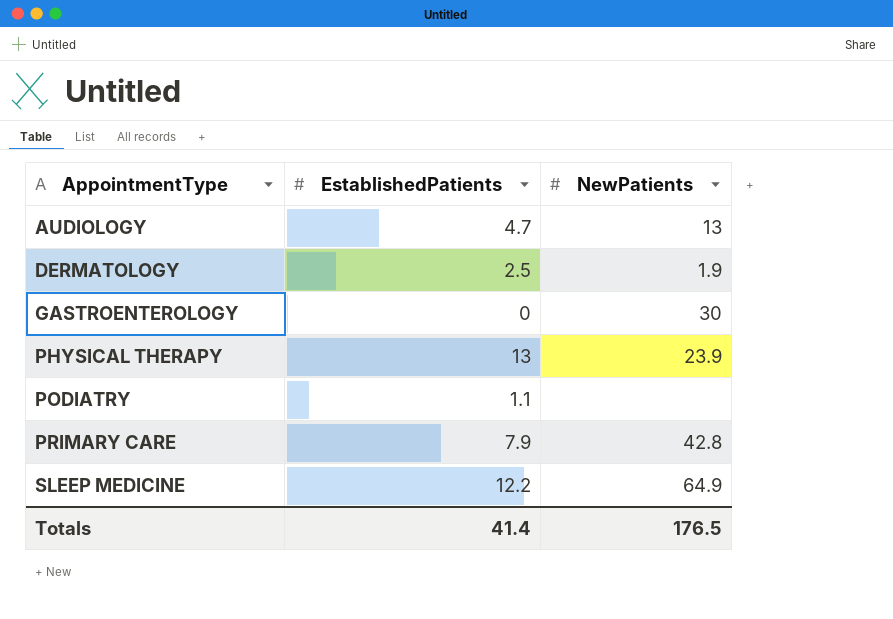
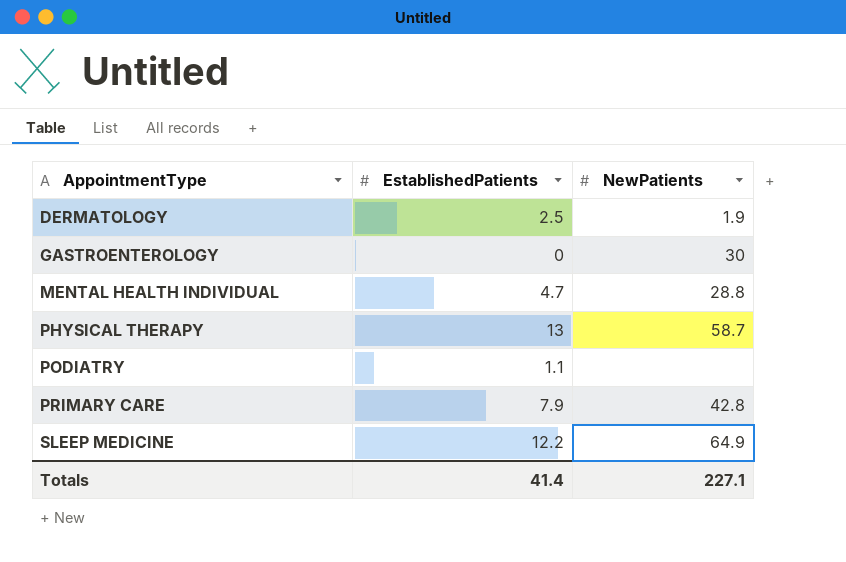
row AUDIOLOGY: 4.7 | 13 -> none
row MENTAL HEALTH INDIVIDUAL: none -> 4.7 | 28.8
PHYSICAL THERAPY | NewPatients: 23.9 -> 58.7
Totals | NewPatients: 176.5 -> 227.1

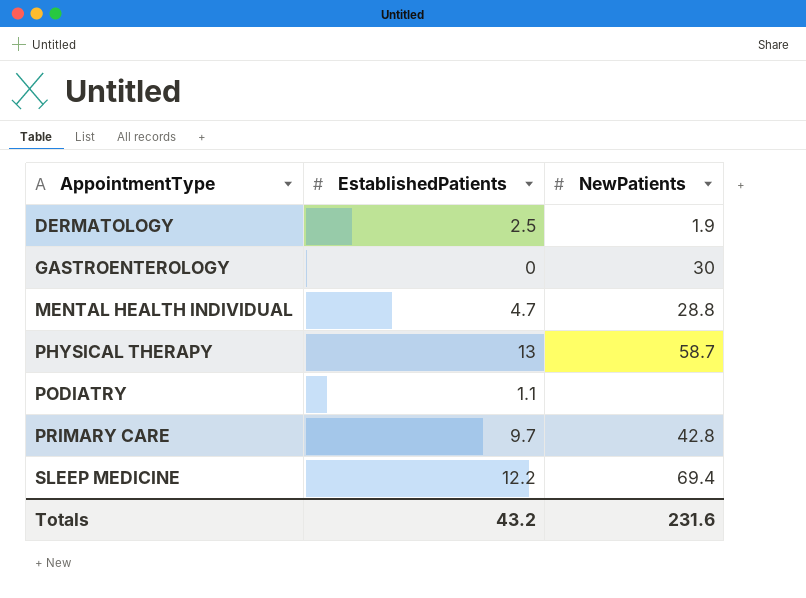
PRIMARY CARE | EstablishedPatients: 7.9 -> 9.7
SLEEP MEDICINE | NewPatients: 64.9 -> 69.4
Totals | EstablishedPatients: 41.4 -> 43.2
Totals | NewPatients: 227.1 -> 231.6

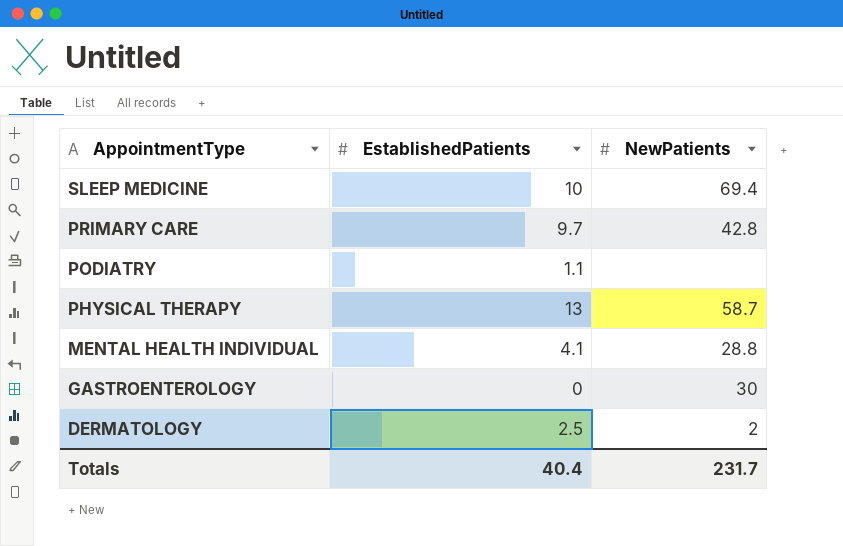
row order: AppointmentType ascending -> AppointmentType descending
SLEEP MEDICINE | EstablishedPatients: 12.2 -> 10
MENTAL HEALTH INDIVIDUAL | EstablishedPatients: 4.7 -> 4.1
DERMATOLOGY | NewPatients: 1.9 -> 2
Totals | EstablishedPatients: 43.2 -> 40.4
Totals | NewPatients: 231.6 -> 231.7

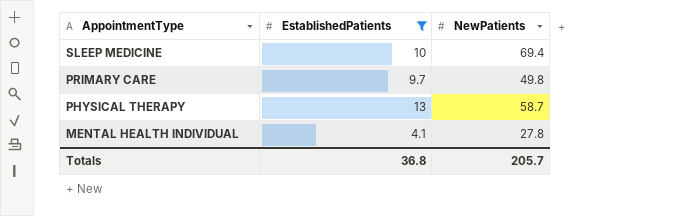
filter: none -> EstablishedPatients >= 4.1
PRIMARY CARE | NewPatients: 42.8 -> 49.8
MENTAL HEALTH INDIVIDUAL | NewPatients: 28.8 -> 27.8
Totals | EstablishedPatients: 40.4 -> 36.8
Totals | NewPatients: 231.7 -> 205.7

